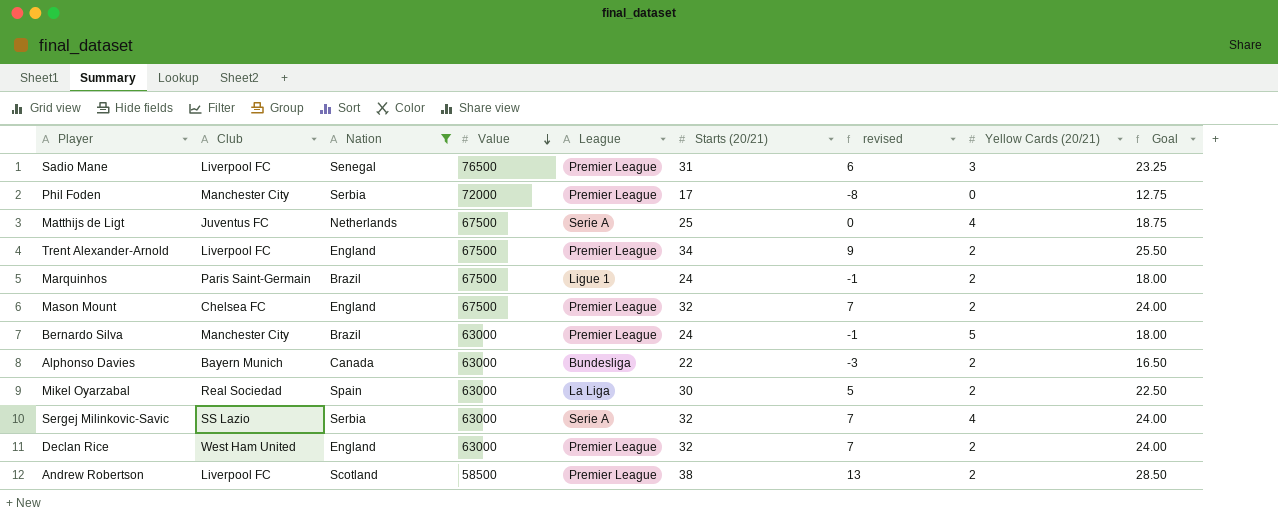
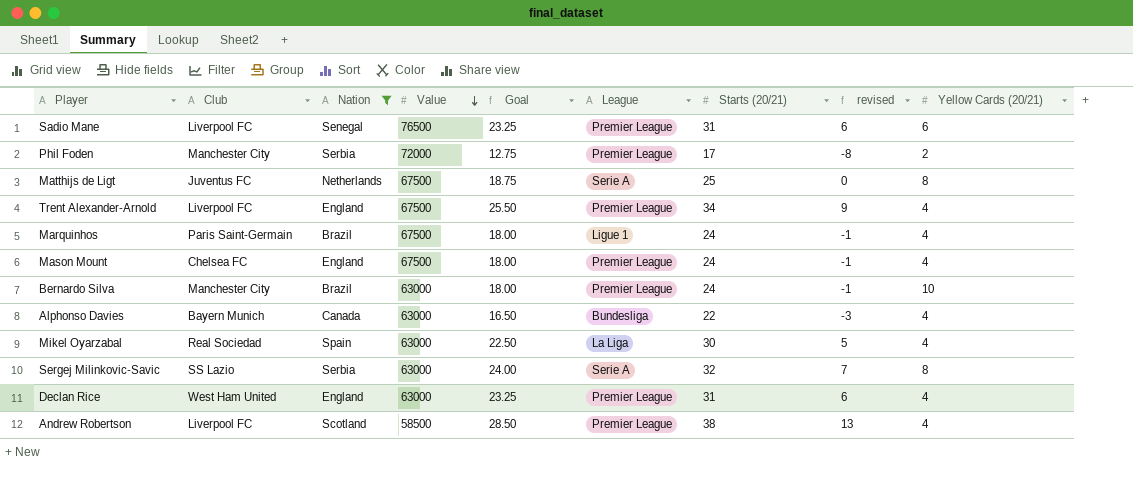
column Goal | position: 9 -> 5
Sadio Mane | Yellow Cards (20/21): 3 -> 6
Phil Foden | Yellow Cards (20/21): 0 -> 2
Matthijs de Ligt | Yellow Cards (20/21): 4 -> 8
Trent Alexander-Arnold | Yellow Cards (20/21): 2 -> 4
Marquinhos | Yellow Cards (20/21): 2 -> 4
Mason Mount | Goal: 24.00 -> 18.00
Mason Mount | Starts (20/21): 32 -> 24
Mason Mount | revised: 7 -> -1
Mason Mount | Yellow Cards (20/21): 2 -> 4
Bernardo Silva | Yellow Cards (20/21): 5 -> 10
Alphonso Davies | Yellow Cards (20/21): 2 -> 4
Mikel Oyarzabal | Yellow Cards (20/21): 2 -> 4
Sergej Milinkovic-Savic | Yellow Cards (20/21): 4 -> 8
Declan Rice | Goal: 24.00 -> 23.25
Declan Rice | Starts (20/21): 32 -> 31
Declan Rice | revised: 7 -> 6
Declan Rice | Yellow Cards (20/21): 2 -> 4
Andrew Robertson | Yellow Cards (20/21): 2 -> 4

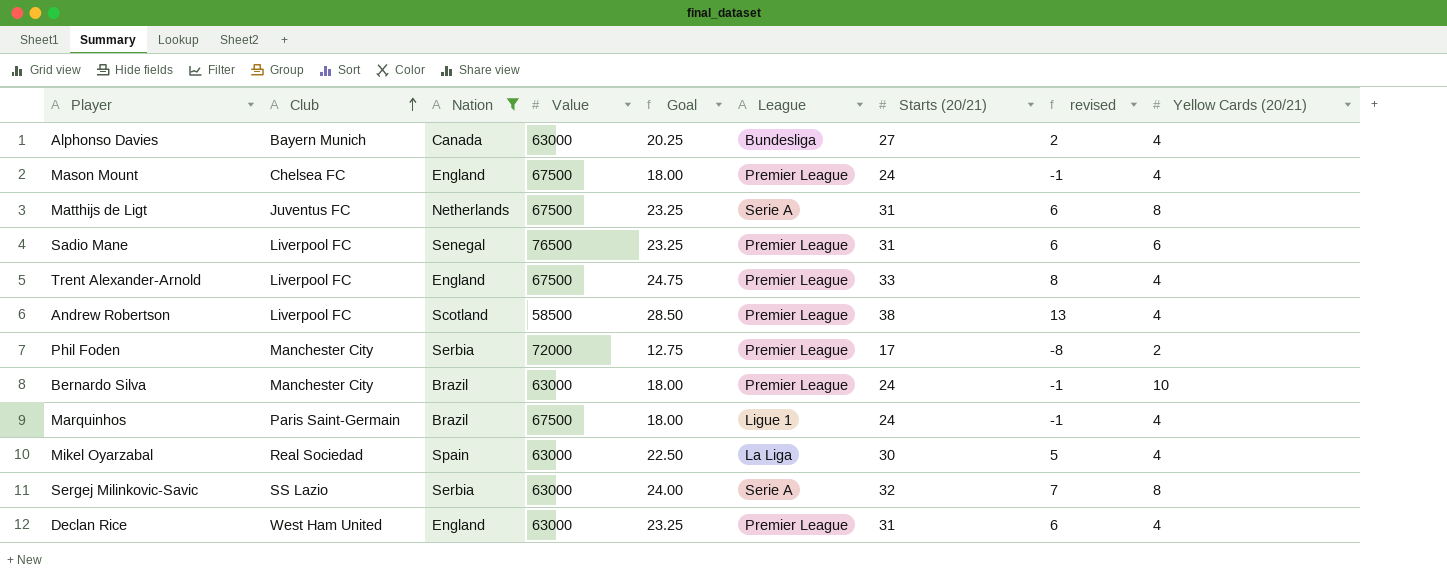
row order: Value descending -> Club ascending
Alphonso Davies | Goal: 16.50 -> 20.25
Alphonso Davies | Starts (20/21): 22 -> 27
Alphonso Davies | revised: -3 -> 2
Matthijs de Ligt | Goal: 18.75 -> 23.25
Matthijs de Ligt | Starts (20/21): 25 -> 31
Matthijs de Ligt | revised: 0 -> 6
Trent Alexander-Arnold | Goal: 25.50 -> 24.75
Trent Alexander-Arnold | Starts (20/21): 34 -> 33
Trent Alexander-Arnold | revised: 9 -> 8

